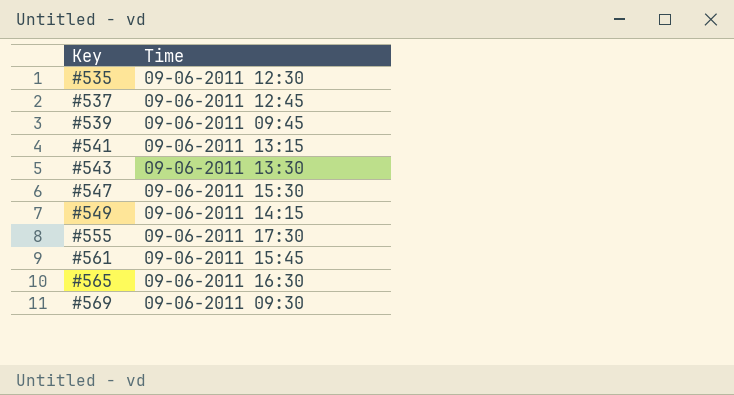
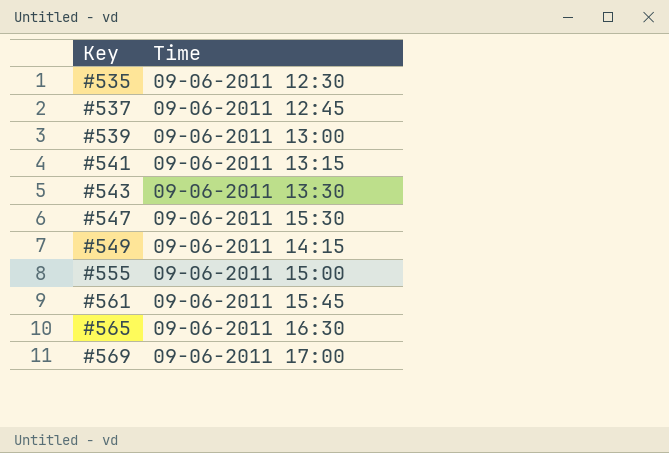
#539 | Time: 09-06-2011 09:45 -> 09-06-2011 13:00
#555 | Time: 09-06-2011 17:30 -> 09-06-2011 15:00
#569 | Time: 09-06-2011 09:30 -> 09-06-2011 17:00

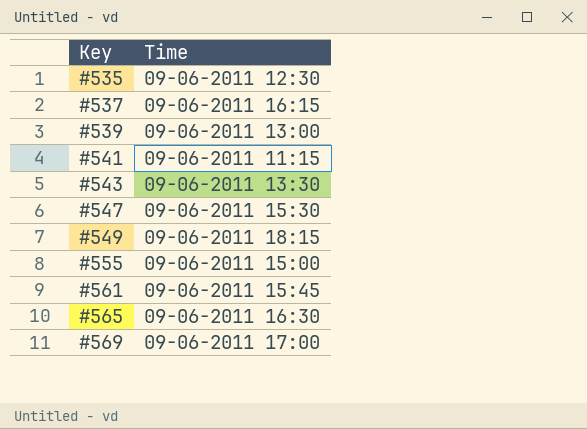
#537 | Time: 09-06-2011 12:45 -> 09-06-2011 16:15
#541 | Time: 09-06-2011 13:15 -> 09-06-2011 11:15
#549 | Time: 09-06-2011 14:15 -> 09-06-2011 18:15

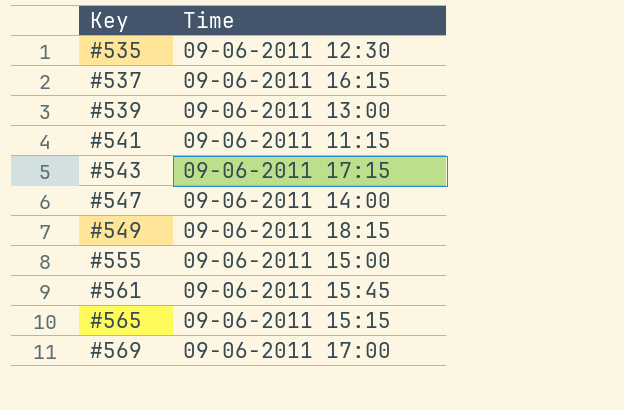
#543 | Time: 09-06-2011 13:30 -> 09-06-2011 17:15
#547 | Time: 09-06-2011 15:30 -> 09-06-2011 14:00
#565 | Time: 09-06-2011 16:30 -> 09-06-2011 15:15

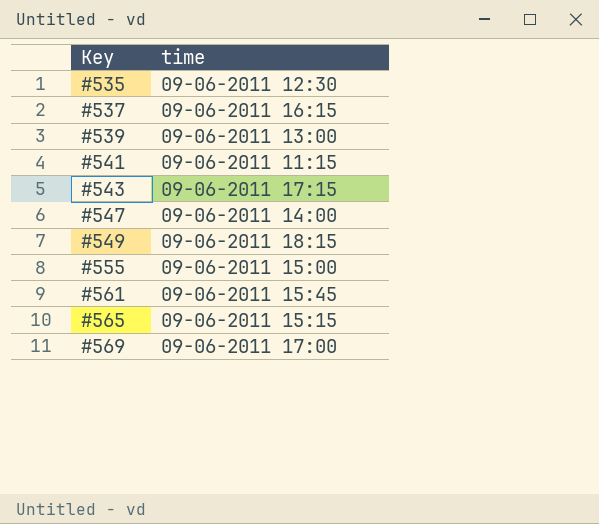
column name: Time -> time

